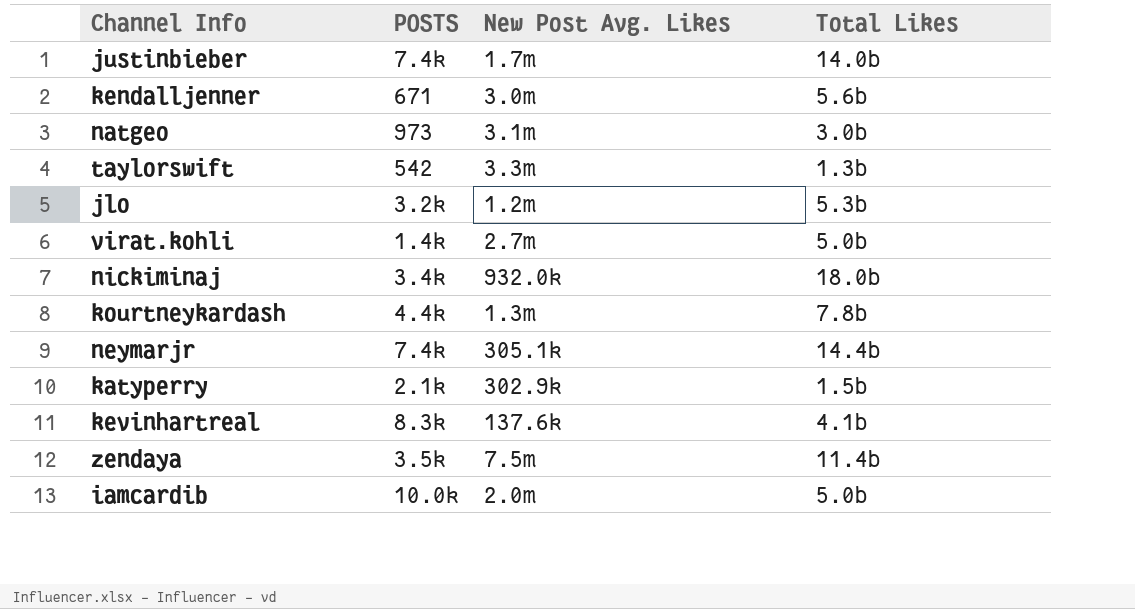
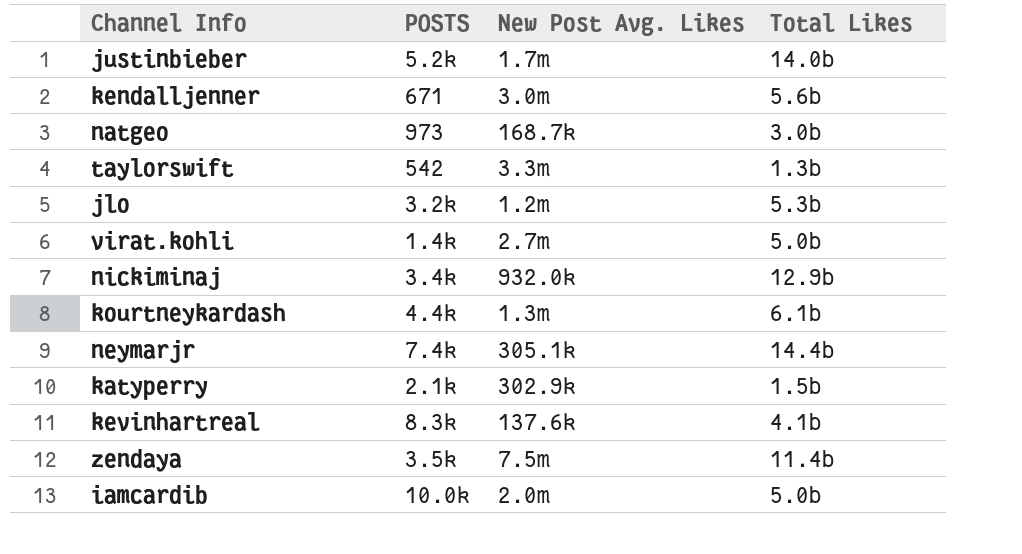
justinbieber | POSTS: 7.4k -> 5.2k
natgeo | New Post Avg. Likes: 3.1m -> 168.7k
nickiminaj | Total Likes: 18.0b -> 12.9b
kourtneykardash | Total Likes: 7.8b -> 6.1b

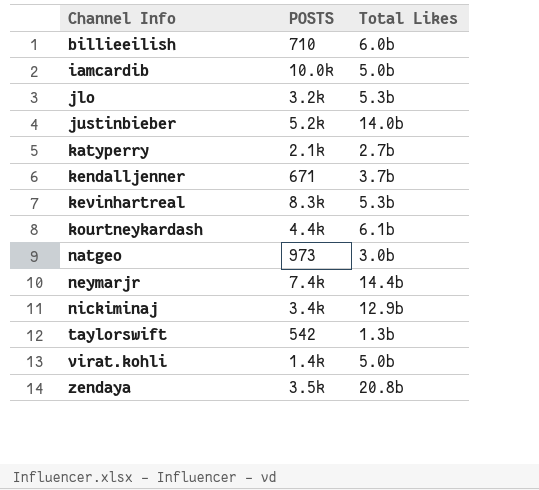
row order: none -> Channel Info ascending
column New Post Avg. Likes | position: 3 -> none
row billieeilish: none -> 710 | 6.0b
katyperry | Total Likes: 1.5b -> 2.7b
kendalljenner | Total Likes: 5.6b -> 3.7b
kevinhartreal | Total Likes: 4.1b -> 5.3b
zendaya | Total Likes: 11.4b -> 20.8b

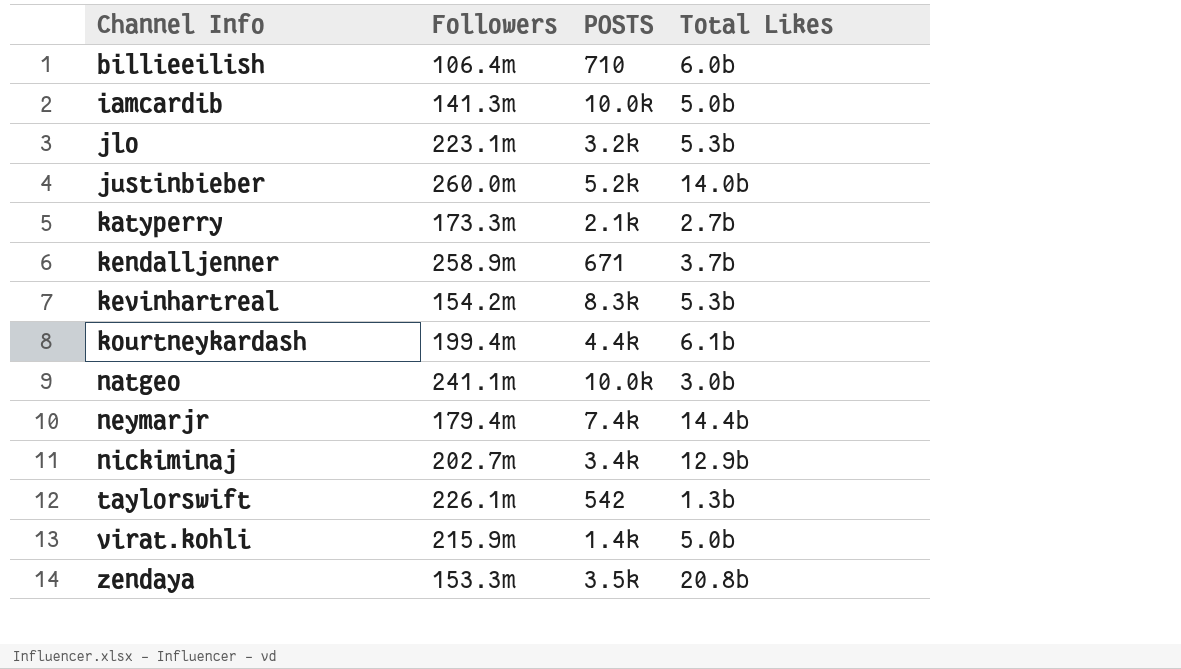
column Followers | position: none -> 2
natgeo | POSTS: 973 -> 10.0k

